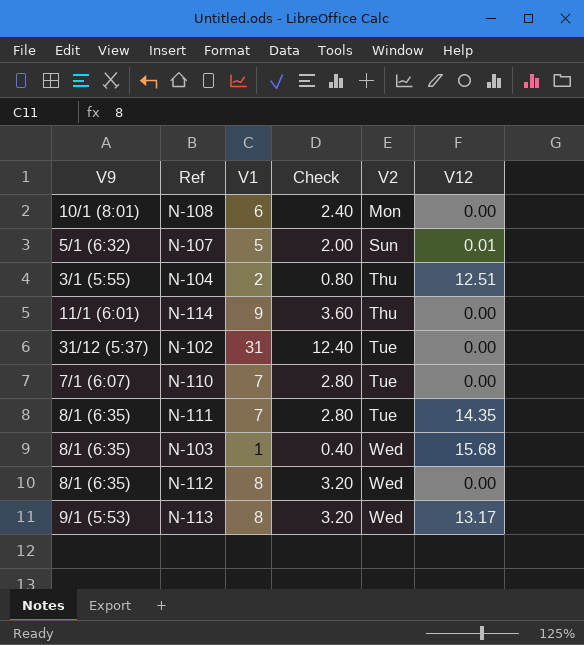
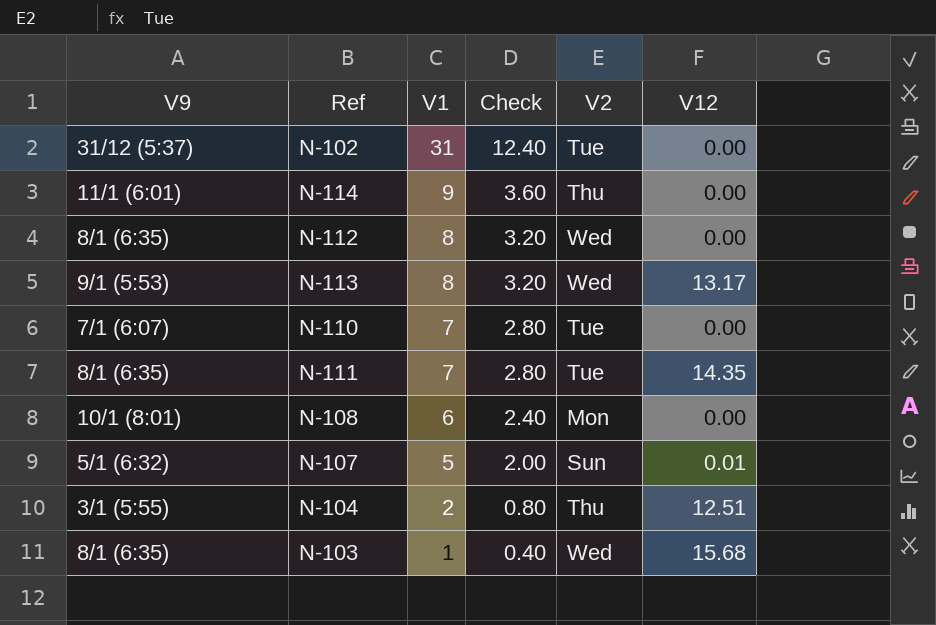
row order: V2 ascending -> V1 descending

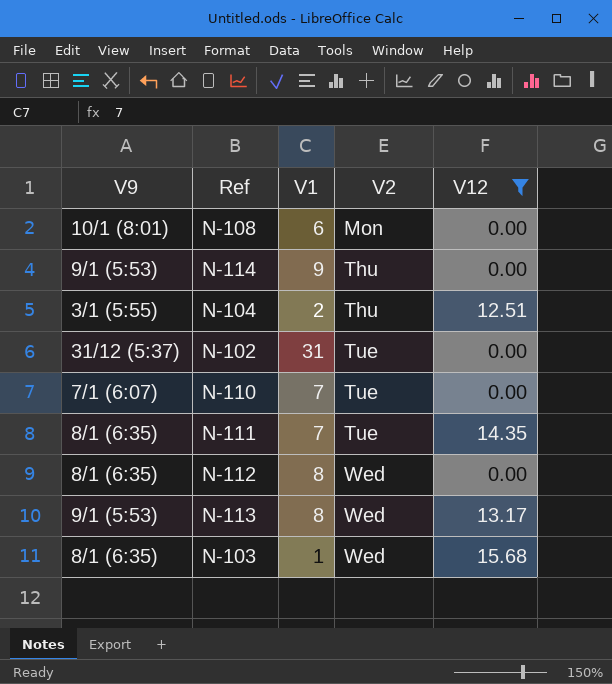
filter: none -> V12 != 0.01
row order: V1 descending -> V2 ascending
column Check | formula: [V1] * 0.4 -> none
N-114 | V9: 11/1 (6:01) -> 9/1 (5:53)

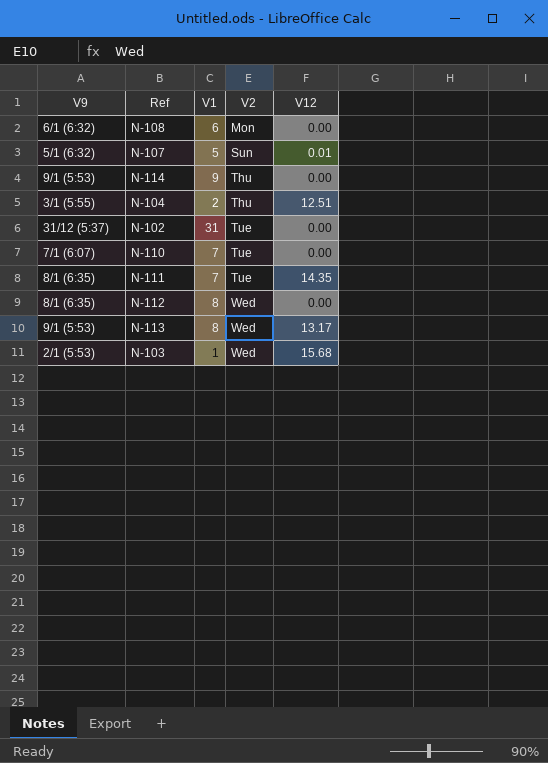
filter: V12 != 0.01 -> none
N-108 | V9: 10/1 (8:01) -> 6/1 (6:32)
N-103 | V9: 8/1 (6:35) -> 2/1 (5:53)

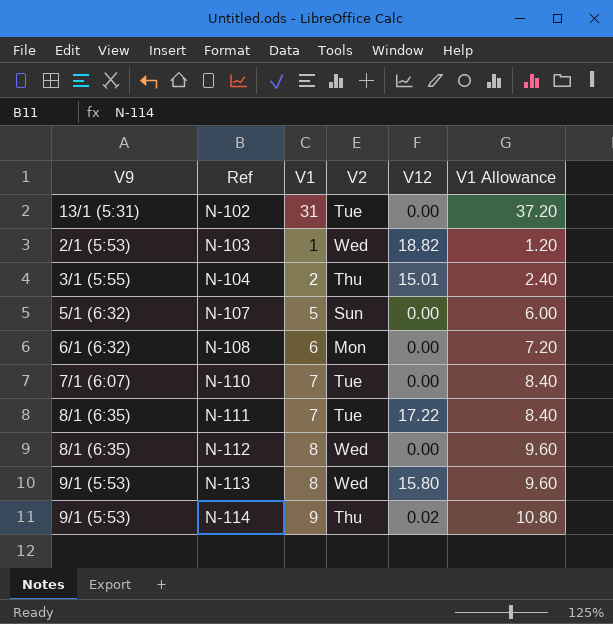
row order: V2 ascending -> Ref ascending
column V1 Allowance | formula: none -> [V1] * 1.2
N-102 | V9: 31/12 (5:37) -> 13/1 (5:31)
N-103 | V12: 15.68 -> 18.82
N-104 | V12: 12.51 -> 15.01
N-107 | V12: 0.01 -> 0.00
N-111 | V12: 14.35 -> 17.22
N-113 | V12: 13.17 -> 15.80
N-114 | V12: 0.00 -> 0.02

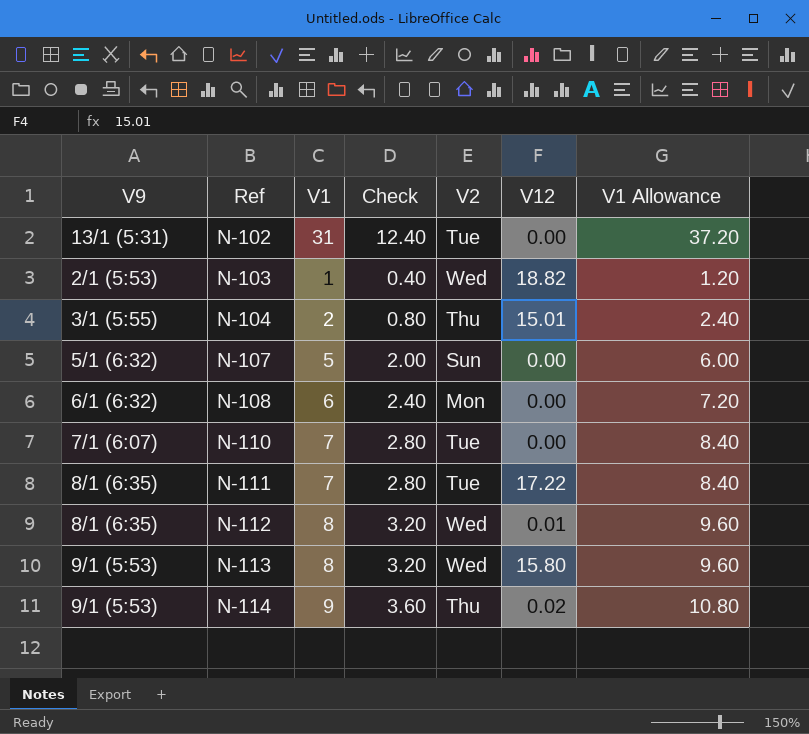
column Check | formula: none -> [V1] * 0.4
N-112 | V12: 0.00 -> 0.01

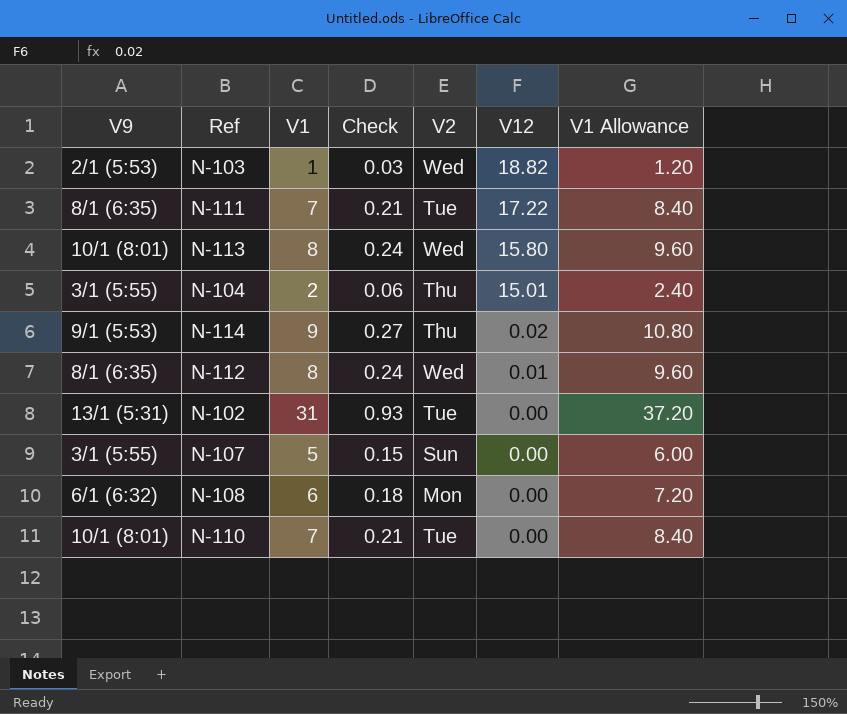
row order: Ref ascending -> V12 descending
column Check | formula: [V1] * 0.4 -> [V1] * 0.03
N-113 | V9: 9/1 (5:53) -> 10/1 (8:01)
N-107 | V9: 5/1 (6:32) -> 3/1 (5:55)
N-110 | V9: 7/1 (6:07) -> 10/1 (8:01)

